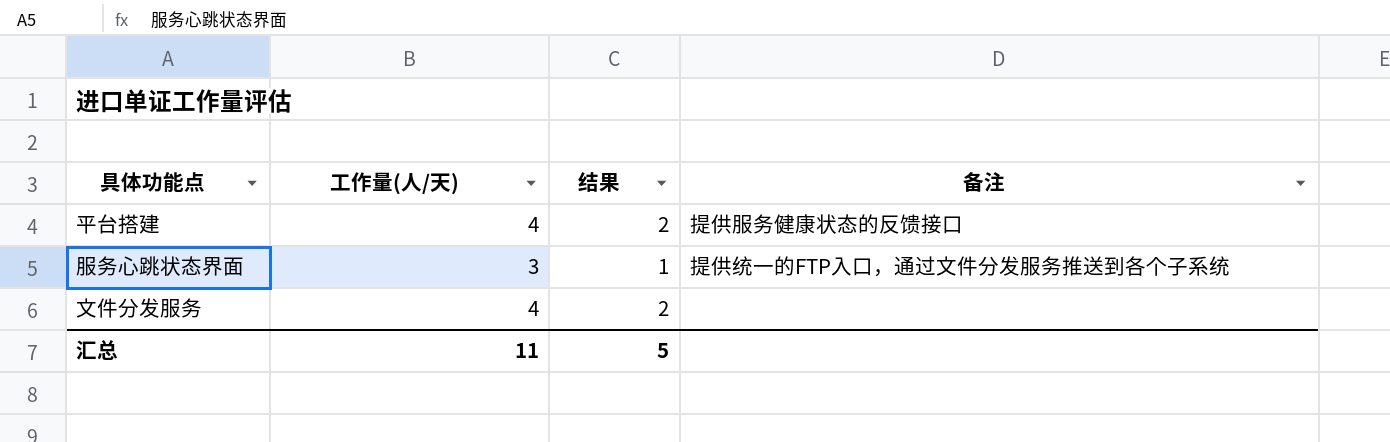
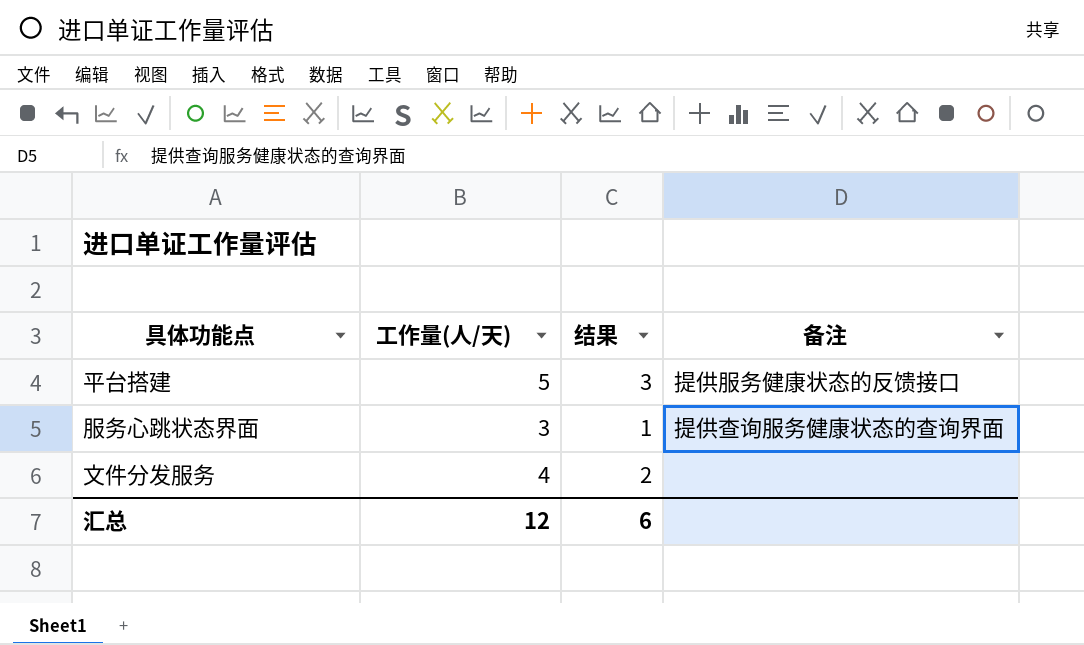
平台搭建 | 工作量(人/天): 4 -> 5
平台搭建 | 结果: 2 -> 3
服务心跳状态界面 | 备注: 提供统一的FTP入口，通过文件分发服务推送到各个子系统 -> 提供查询服务健康状态的查询界面
汇总 | 工作量(人/天): 11 -> 12
汇总 | 结果: 5 -> 6

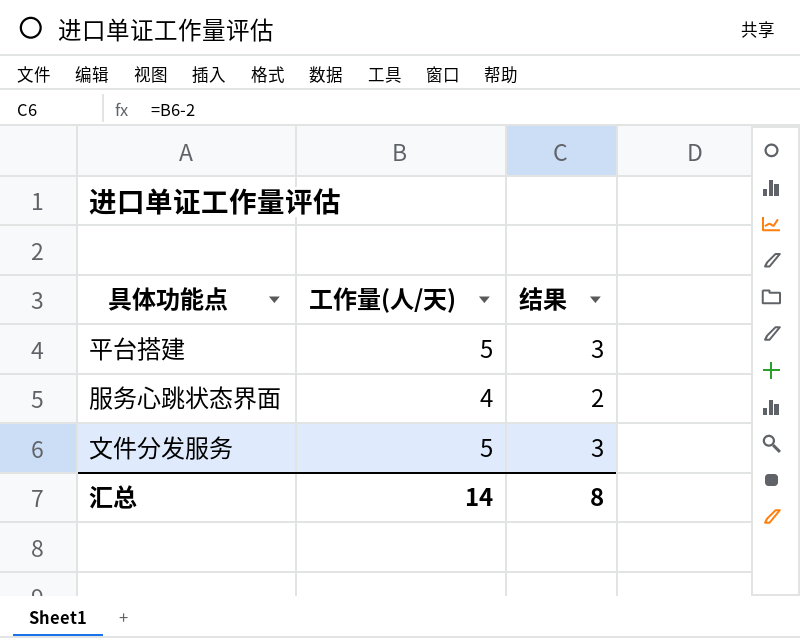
column 备注 | position: 4 -> none
服务心跳状态界面 | 工作量(人/天): 3 -> 4
服务心跳状态界面 | 结果: 1 -> 2
文件分发服务 | 工作量(人/天): 4 -> 5
文件分发服务 | 结果: 2 -> 3
汇总 | 工作量(人/天): 12 -> 14
汇总 | 结果: 6 -> 8

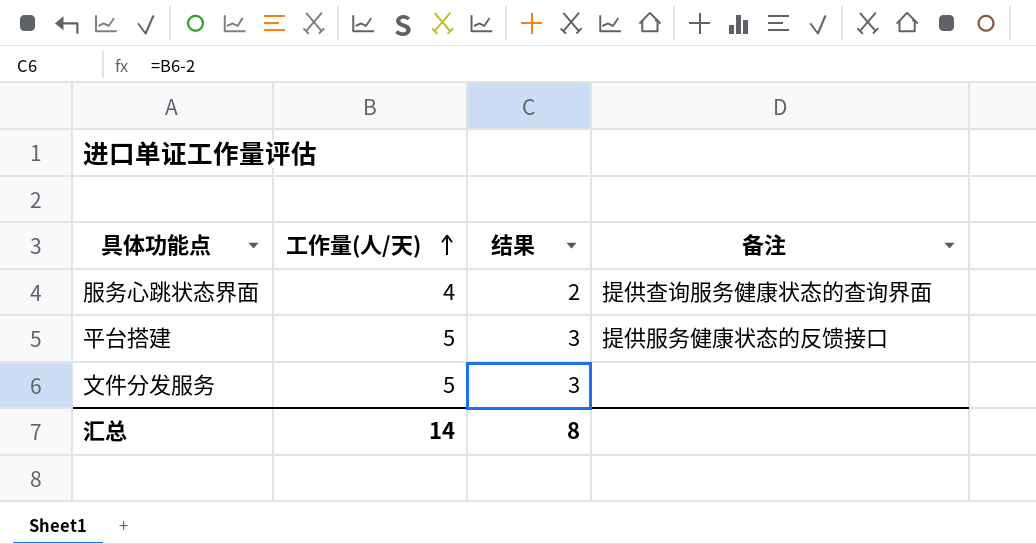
row order: none -> 工作量(人/天) ascending
column 备注 | position: none -> 4

